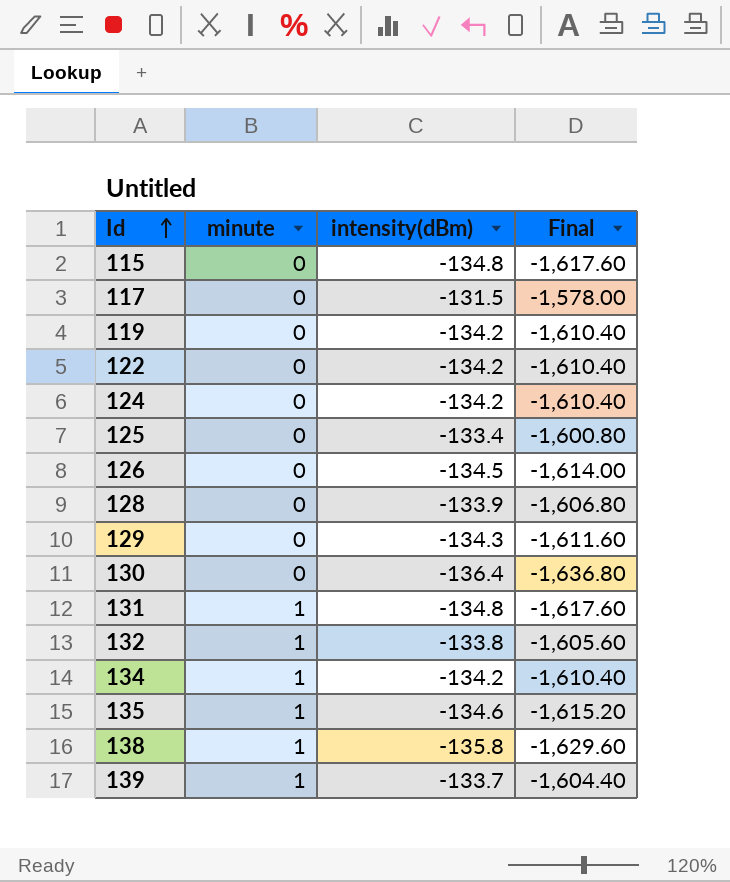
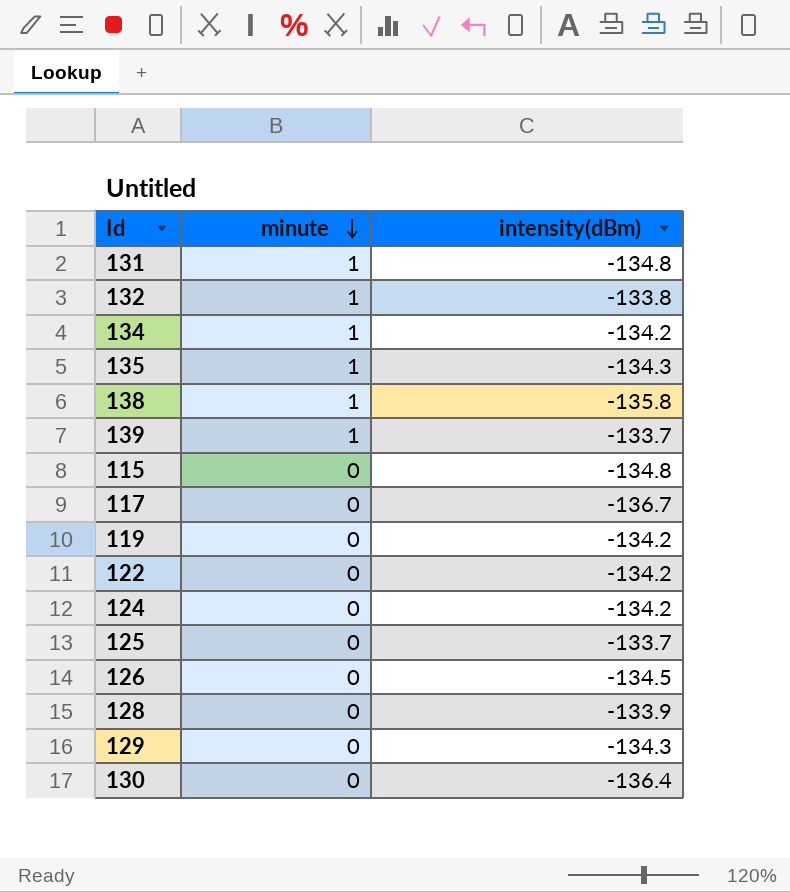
row order: Id ascending -> minute descending
column Final | formula: [intensity(dBm)] * 12 -> none
135 | intensity(dBm): -134.6 -> -134.3
117 | intensity(dBm): -131.5 -> -136.7
125 | intensity(dBm): -133.4 -> -133.7

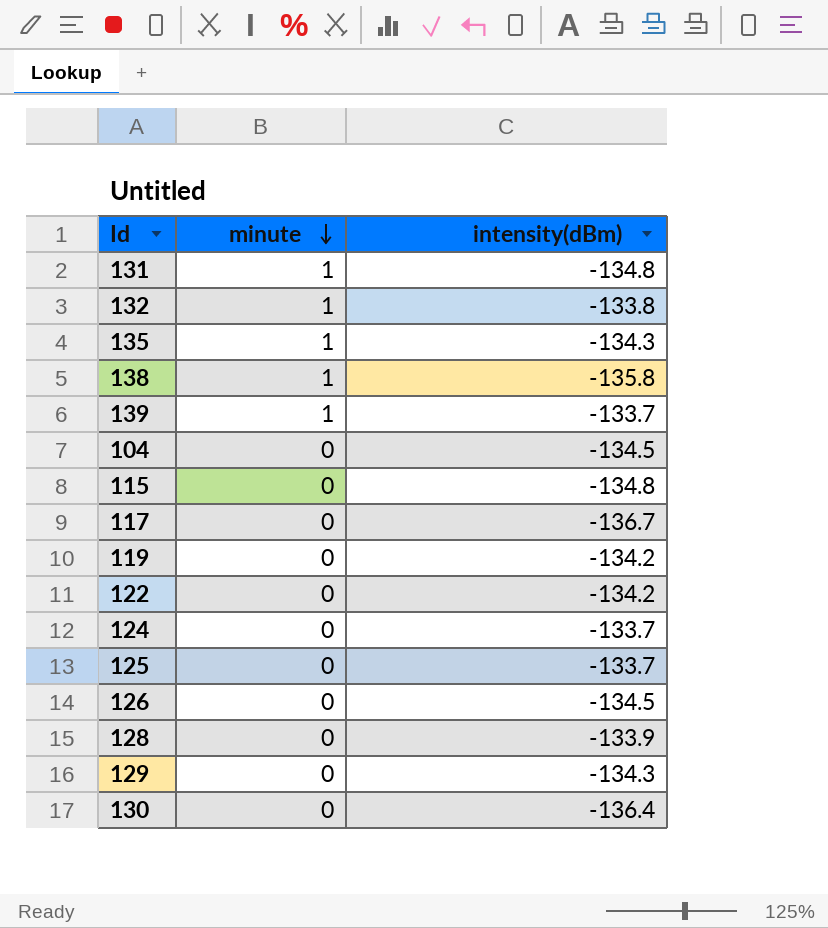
row 134: 1 | -134.2 -> none
row 104: none -> 0 | -134.5
124 | intensity(dBm): -134.2 -> -133.7

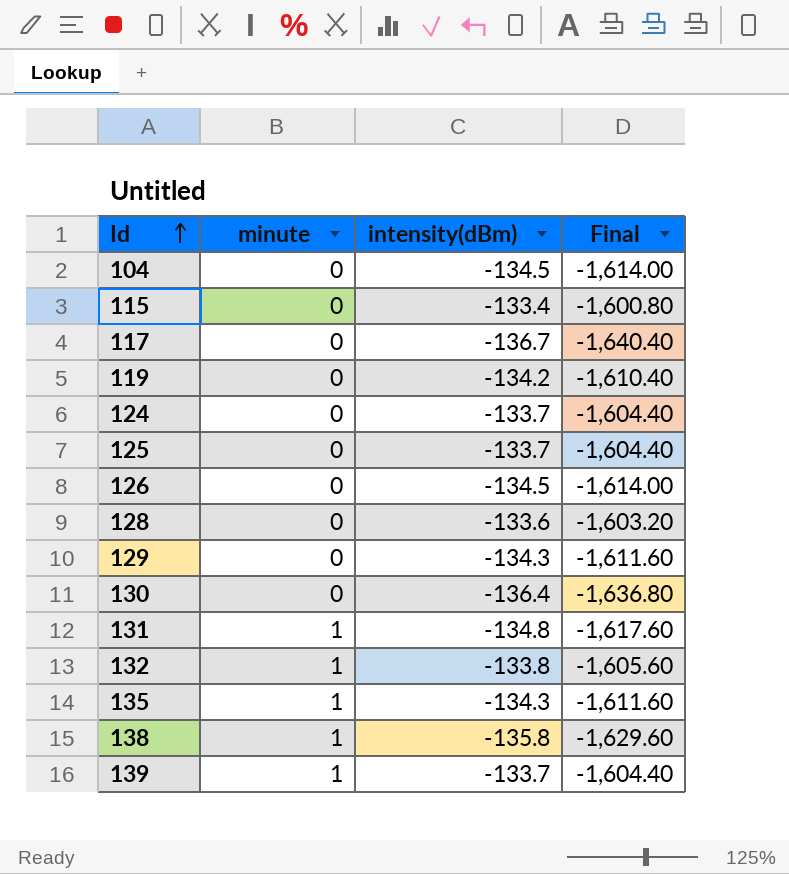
row order: minute descending -> Id ascending
column Final | formula: none -> [intensity(dBm)] * 12
row 122: 0 | -134.2 -> none
115 | intensity(dBm): -134.8 -> -133.4
128 | intensity(dBm): -133.9 -> -133.6

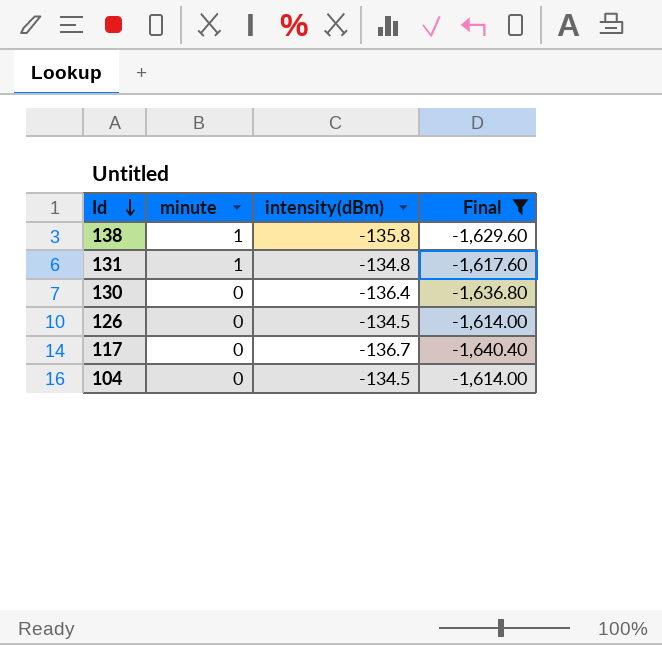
filter: none -> Final <= -1,614.00
row order: Id ascending -> Id descending

